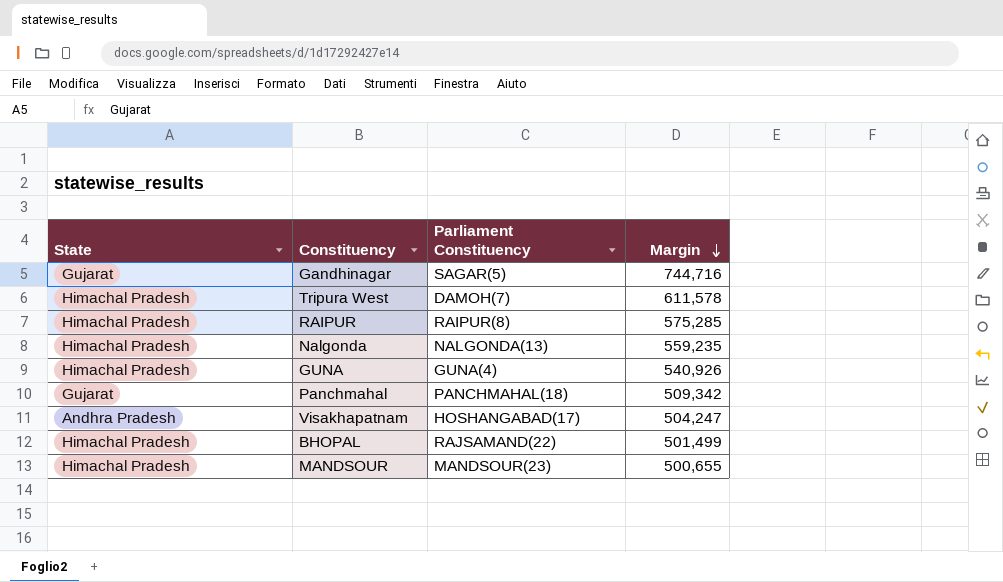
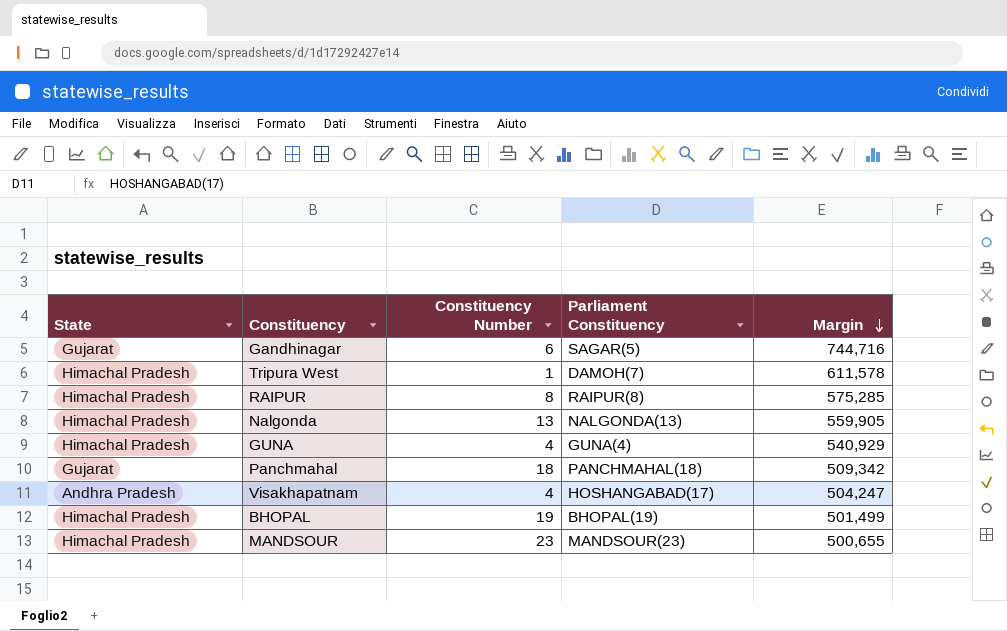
column Constituency Number | position: none -> 3
Nalgonda | Margin: 559,235 -> 559,905
GUNA | Margin: 540,926 -> 540,929
BHOPAL | Parliament Constituency: RAJSAMAND(22) -> BHOPAL(19)

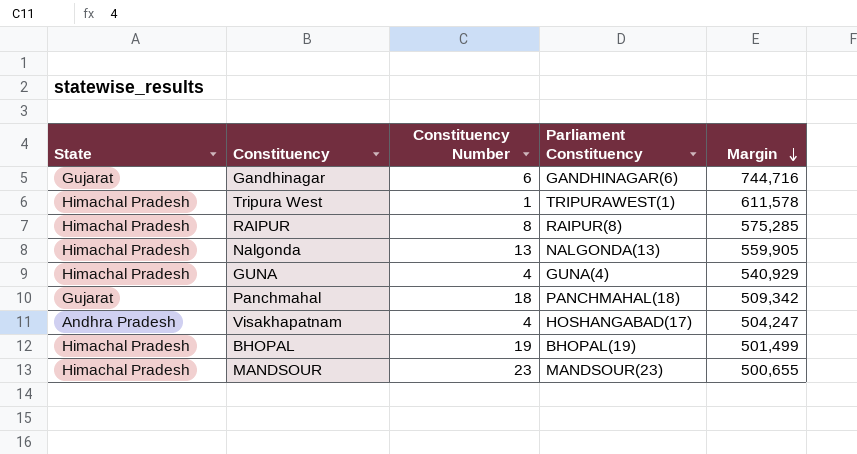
Gandhinagar | Parliament Constituency: SAGAR(5) -> GANDHINAGAR(6)
Tripura West | Parliament Constituency: DAMOH(7) -> TRIPURAWEST(1)

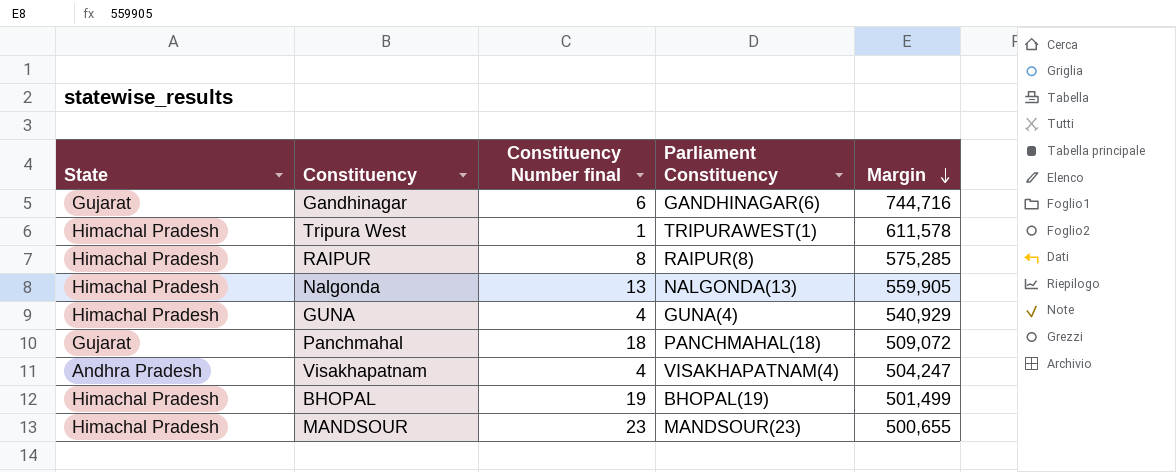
column name: Constituency Number -> Constituency Number final
Panchmahal | Margin: 509,342 -> 509,072
Visakhapatnam | Parliament Constituency: HOSHANGABAD(17) -> VISAKHAPATNAM(4)

